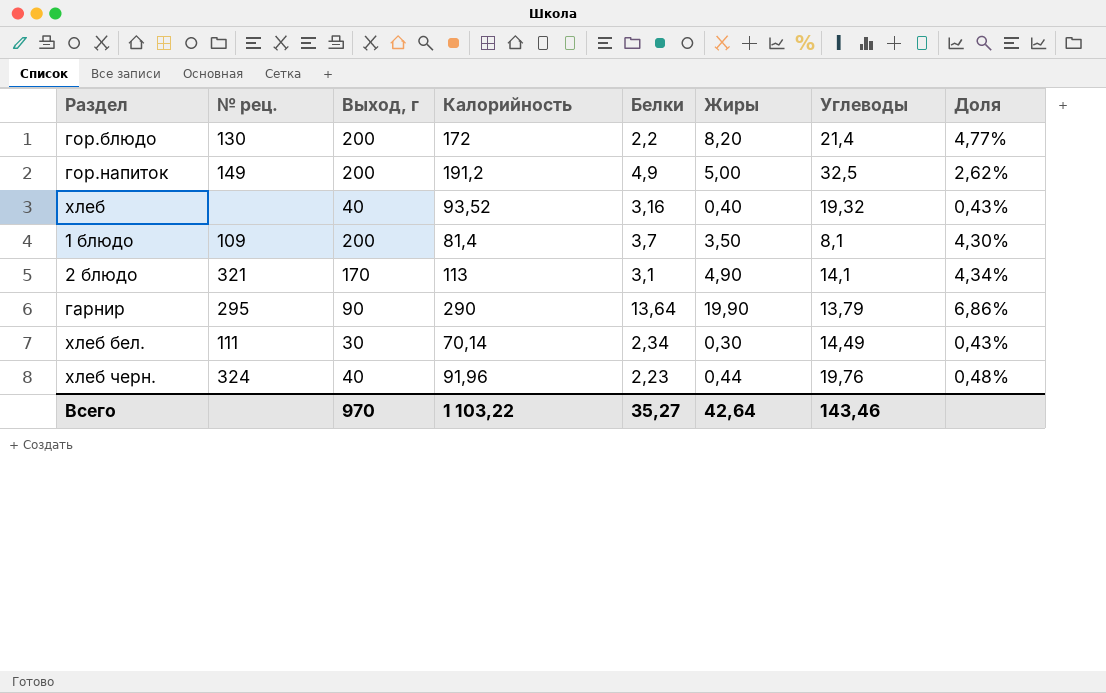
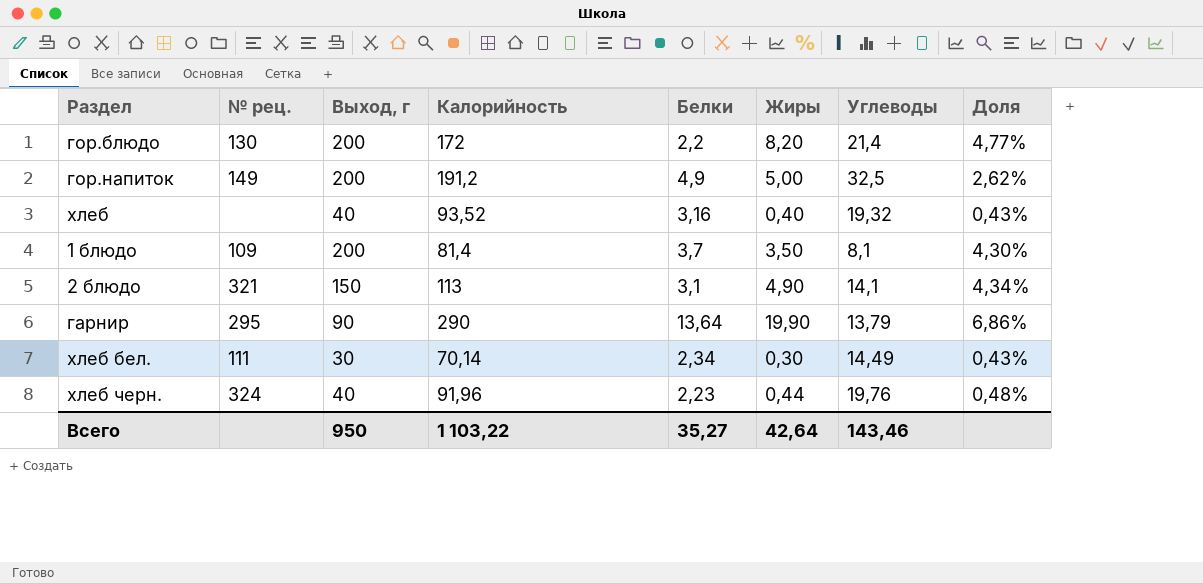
2 блюдо | Выход, г: 170 -> 150
Всего | Выход, г: 970 -> 950

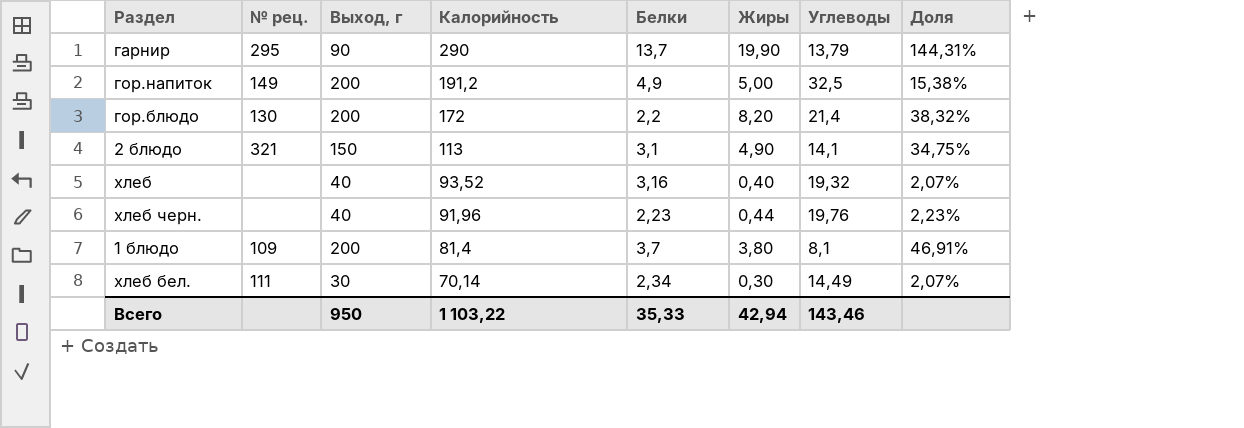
row order: none -> Калорийность descending
column Доля | formula: [Жиры] / [Калорийность] -> [Жиры] / [Углеводы]
гарнир | Белки: 13,64 -> 13,7
хлеб черн. | № рец.: 324 -> none
1 блюдо | Жиры: 3,50 -> 3,80
Всего | Белки: 35,27 -> 35,33
Всего | Жиры: 42,64 -> 42,94

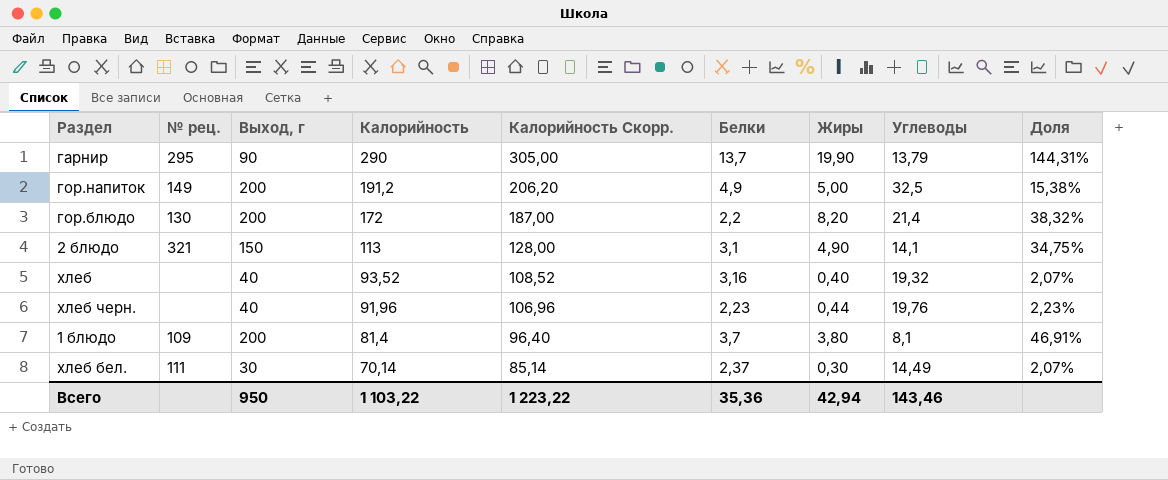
column Калорийность Скорр. | formula: none -> [Калорийность] + 15
хлеб бел. | Белки: 2,34 -> 2,37
Всего | Белки: 35,33 -> 35,36

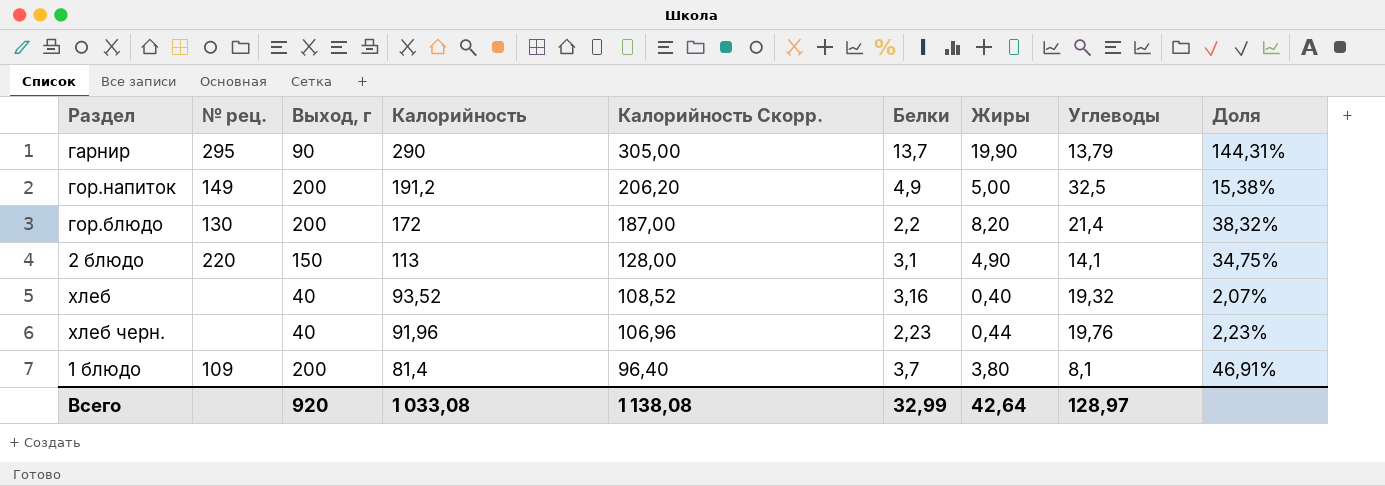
row хлеб бел.: 111 | 30 | 70,14 | 85,14 | 2,37 | 0,30 | 14,49 | 2,07% -> none
2 блюдо | № рец.: 321 -> 220
Всего | Выход, г: 950 -> 920
Всего | Калорийность: 1 103,22 -> 1 033,08
Всего | Калорийность Скорр.: 1 223,22 -> 1 138,08
Всего | Белки: 35,36 -> 32,99
Всего | Жиры: 42,94 -> 42,64
Всего | Углеводы: 143,46 -> 128,97

